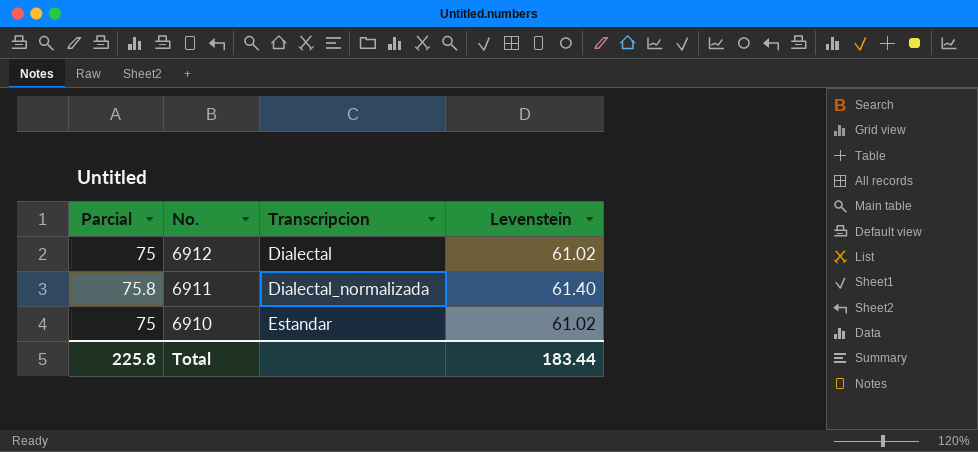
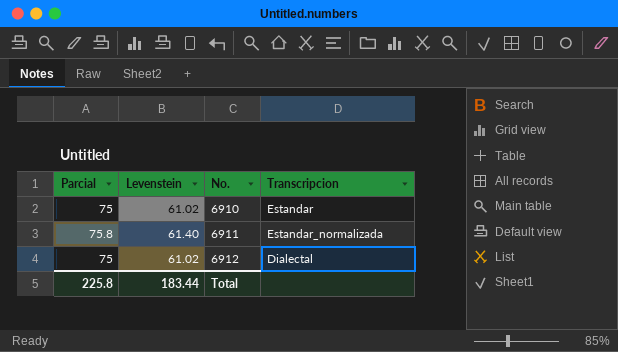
row order: No. descending -> No. ascending
column Levenstein | position: 4 -> 2
6911 | Transcripcion: Dialectal_normalizada -> Estandar_normalizada

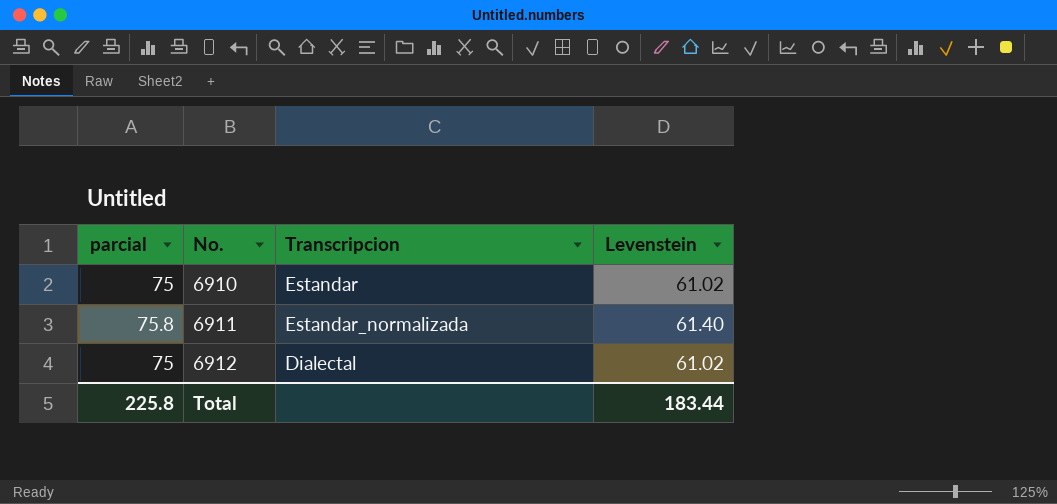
column name: Parcial -> parcial
column Levenstein | position: 2 -> 4

